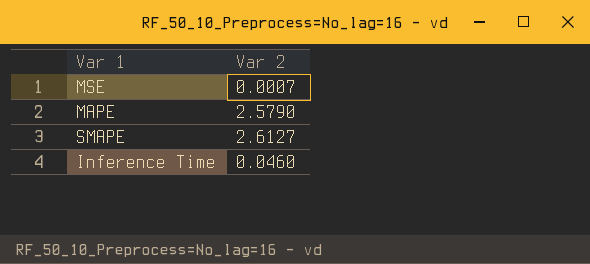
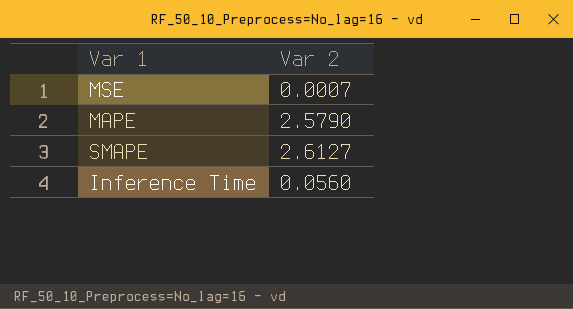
Inference Time | Var 2: 0.0460 -> 0.0560

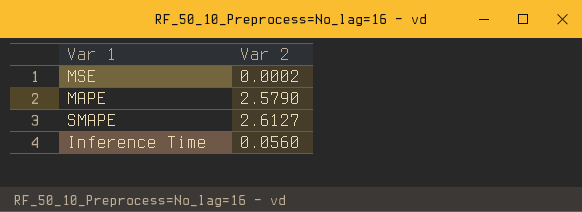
MSE | Var 2: 0.0007 -> 0.0002

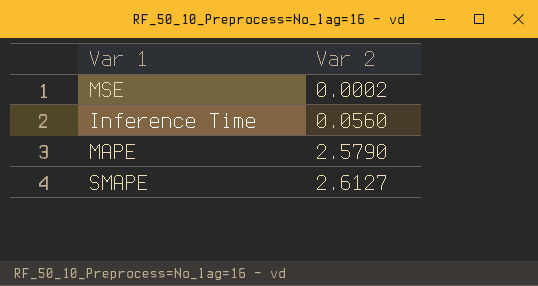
row order: none -> Var 2 ascending

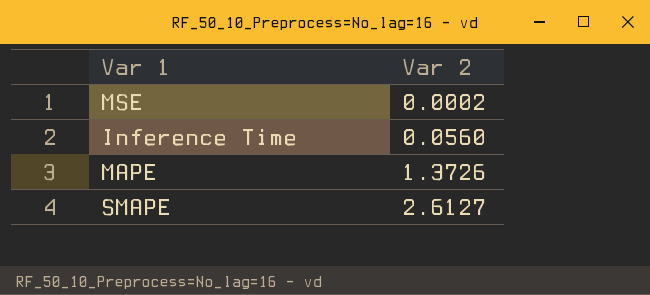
MAPE | Var 2: 2.5790 -> 1.3726

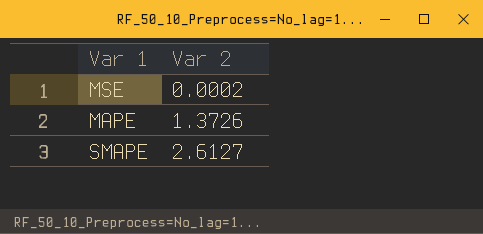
row Inference Time: 0.0560 -> none

